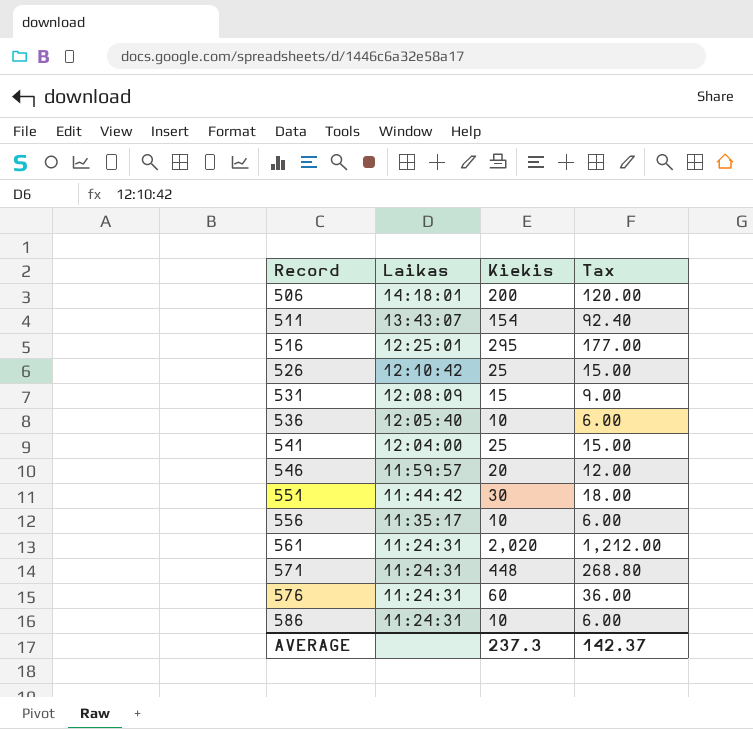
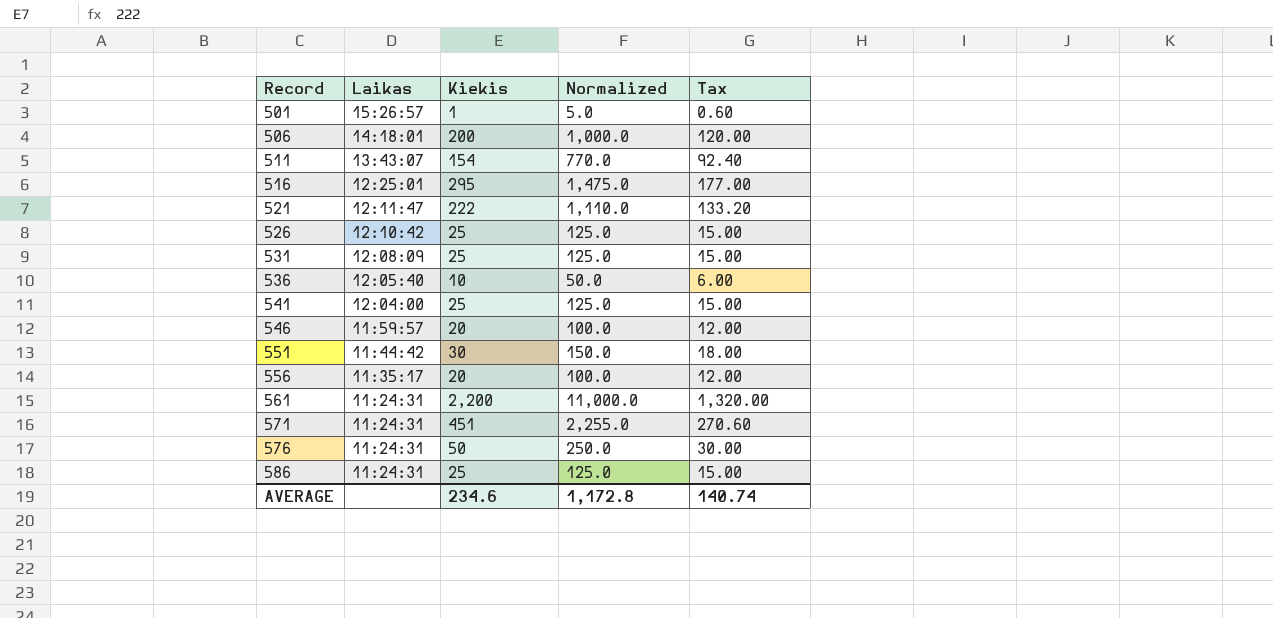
column Normalized | formula: none -> [Kiekis] * 5
row 501: none -> 15:26:57 | 1 | 5.0 | 0.60
row 521: none -> 12:11:47 | 222 | 1,110.0 | 133.20
531 | Kiekis: 15 -> 25
531 | Tax: 9.00 -> 15.00
556 | Kiekis: 10 -> 20
556 | Tax: 6.00 -> 12.00
561 | Kiekis: 2,020 -> 2,200
561 | Tax: 1,212.00 -> 1,320.00
571 | Kiekis: 448 -> 451
571 | Tax: 268.80 -> 270.60
576 | Kiekis: 60 -> 50
576 | Tax: 36.00 -> 30.00
586 | Kiekis: 10 -> 25
586 | Tax: 6.00 -> 15.00
AVERAGE | Kiekis: 237.3 -> 234.6
AVERAGE | Tax: 142.37 -> 140.74

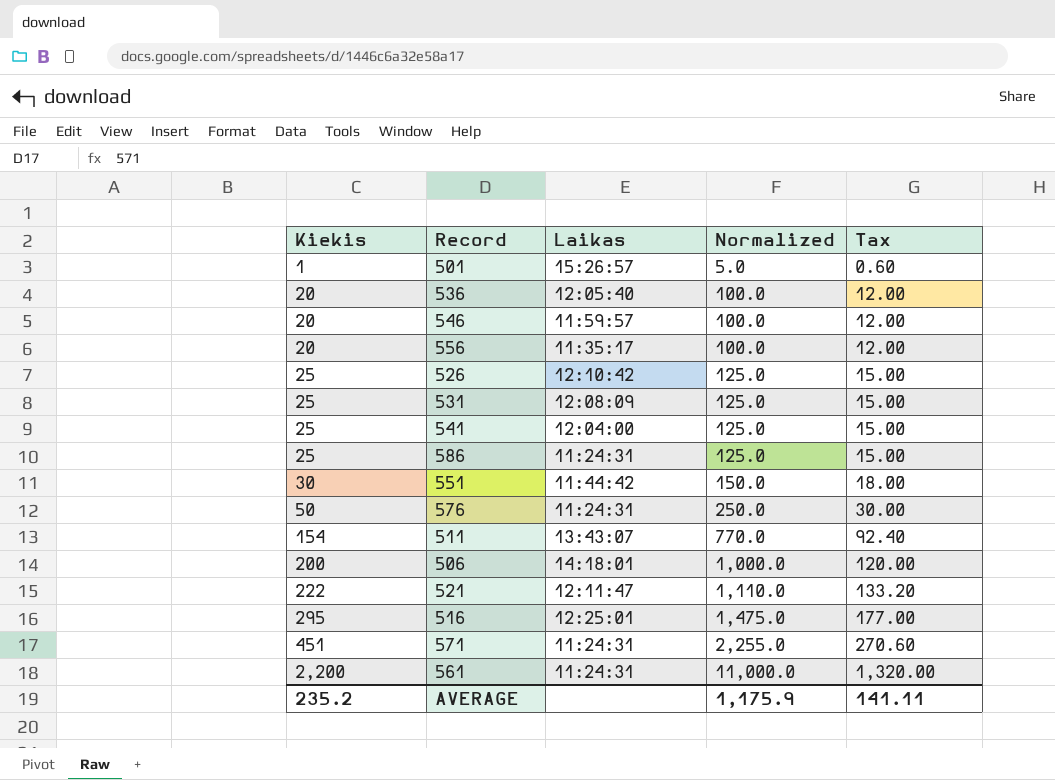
row order: Record ascending -> Kiekis ascending
column Kiekis | position: 3 -> 1
536 | Kiekis: 10 -> 20
536 | Normalized: 50.0 -> 100.0
536 | Tax: 6.00 -> 12.00
AVERAGE | Kiekis: 234.6 -> 235.2
AVERAGE | Normalized: 1,172.8 -> 1,175.9
AVERAGE | Tax: 140.74 -> 141.11

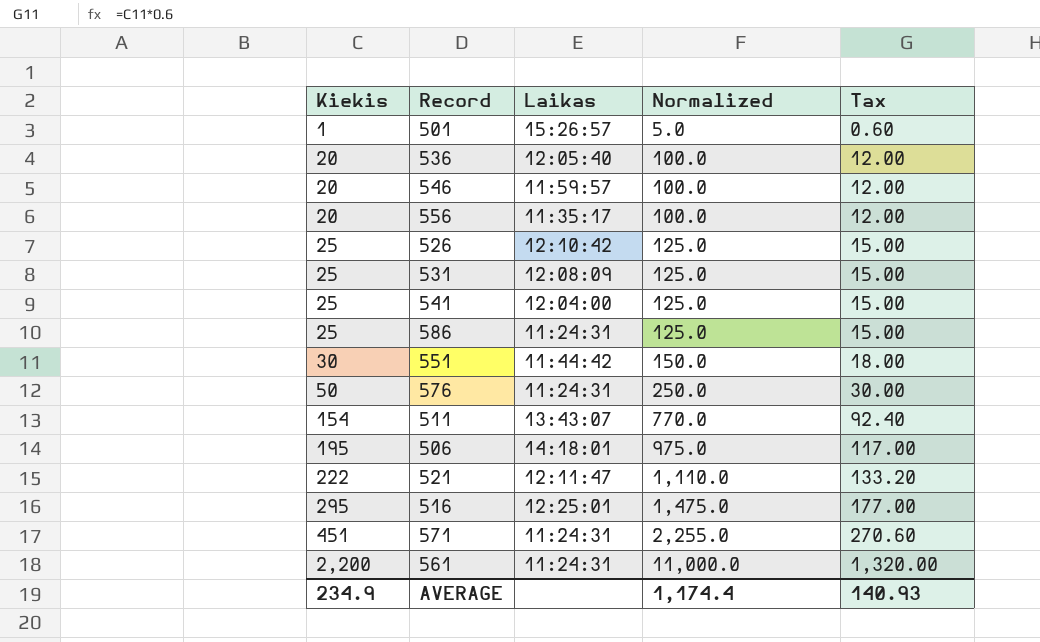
506 | Kiekis: 200 -> 195
506 | Normalized: 1,000.0 -> 975.0
506 | Tax: 120.00 -> 117.00
AVERAGE | Kiekis: 235.2 -> 234.9
AVERAGE | Normalized: 1,175.9 -> 1,174.4
AVERAGE | Tax: 141.11 -> 140.93

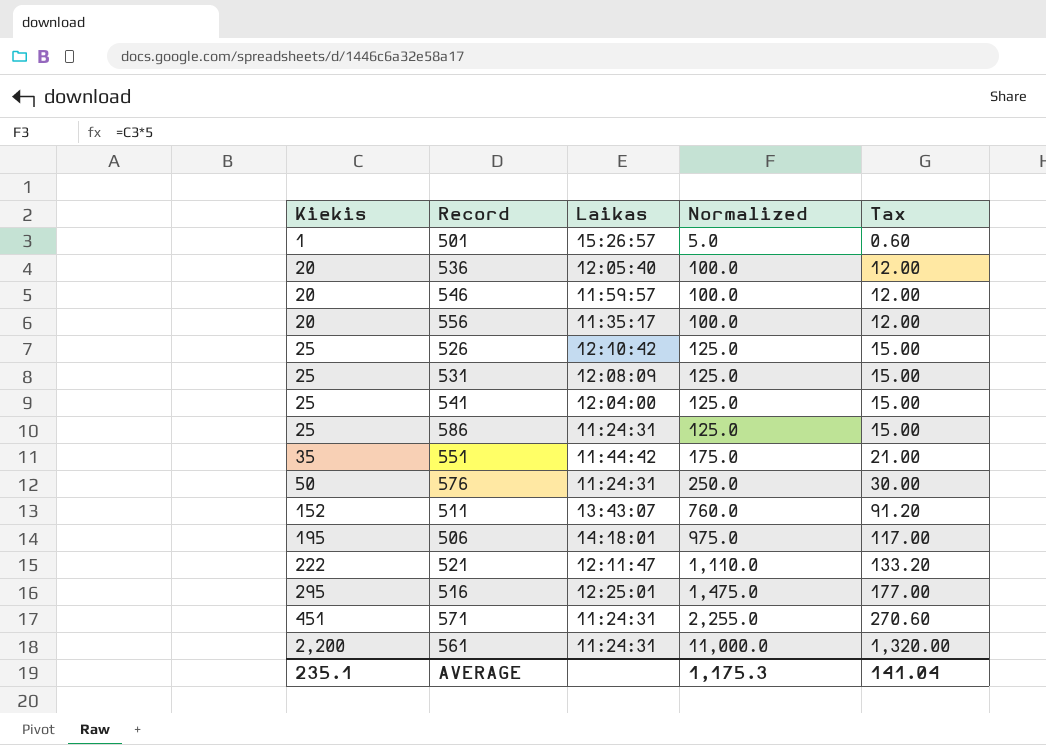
551 | Kiekis: 30 -> 35
551 | Normalized: 150.0 -> 175.0
551 | Tax: 18.00 -> 21.00
511 | Kiekis: 154 -> 152
511 | Normalized: 770.0 -> 760.0
511 | Tax: 92.40 -> 91.20
AVERAGE | Kiekis: 234.9 -> 235.1
AVERAGE | Normalized: 1,174.4 -> 1,175.3
AVERAGE | Tax: 140.93 -> 141.04

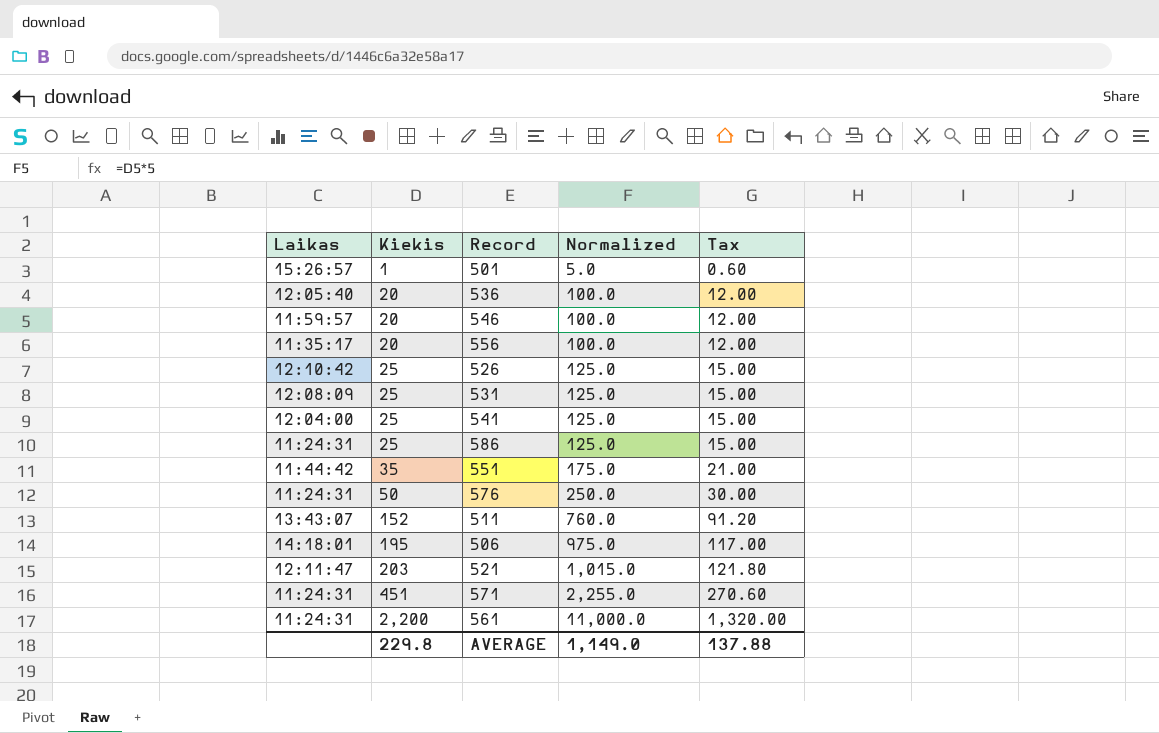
column Laikas | position: 3 -> 1
row 516: 295 | 12:25:01 | 1,475.0 | 177.00 -> none
521 | Kiekis: 222 -> 203
521 | Normalized: 1,110.0 -> 1,015.0
521 | Tax: 133.20 -> 121.80
AVERAGE | Kiekis: 235.1 -> 229.8
AVERAGE | Normalized: 1,175.3 -> 1,149.0
AVERAGE | Tax: 141.04 -> 137.88

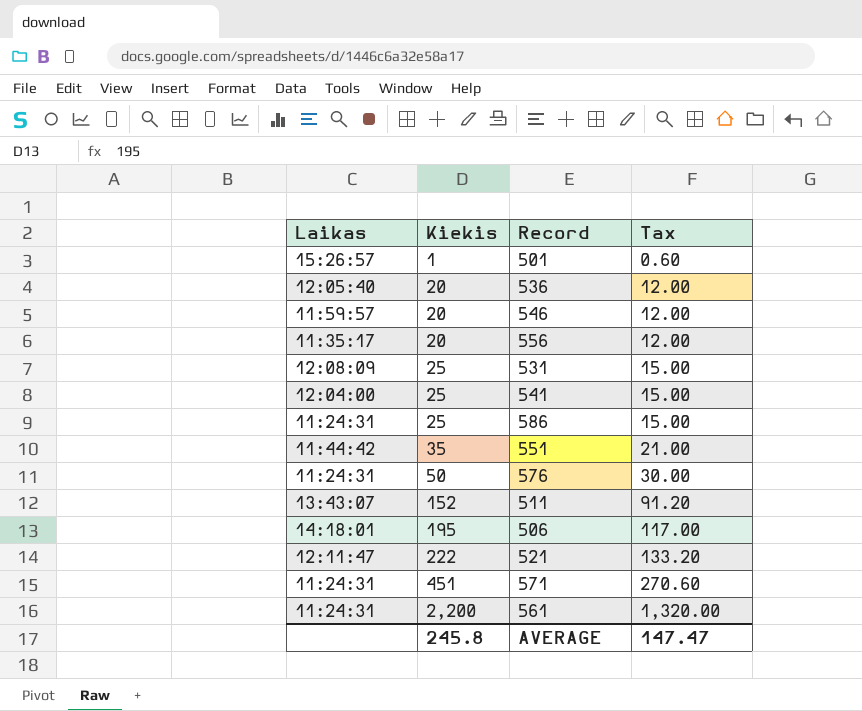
column Normalized | formula: [Kiekis] * 5 -> none
row 526: 12:10:42 | 25 | 125.0 | 15.00 -> none
521 | Kiekis: 203 -> 222
521 | Tax: 121.80 -> 133.20
AVERAGE | Kiekis: 229.8 -> 245.8
AVERAGE | Tax: 137.88 -> 147.47

